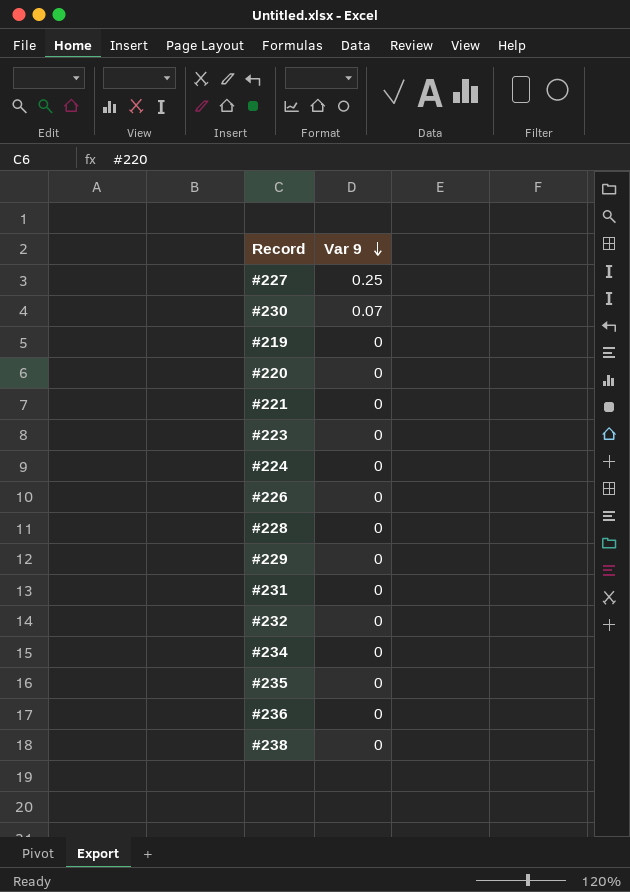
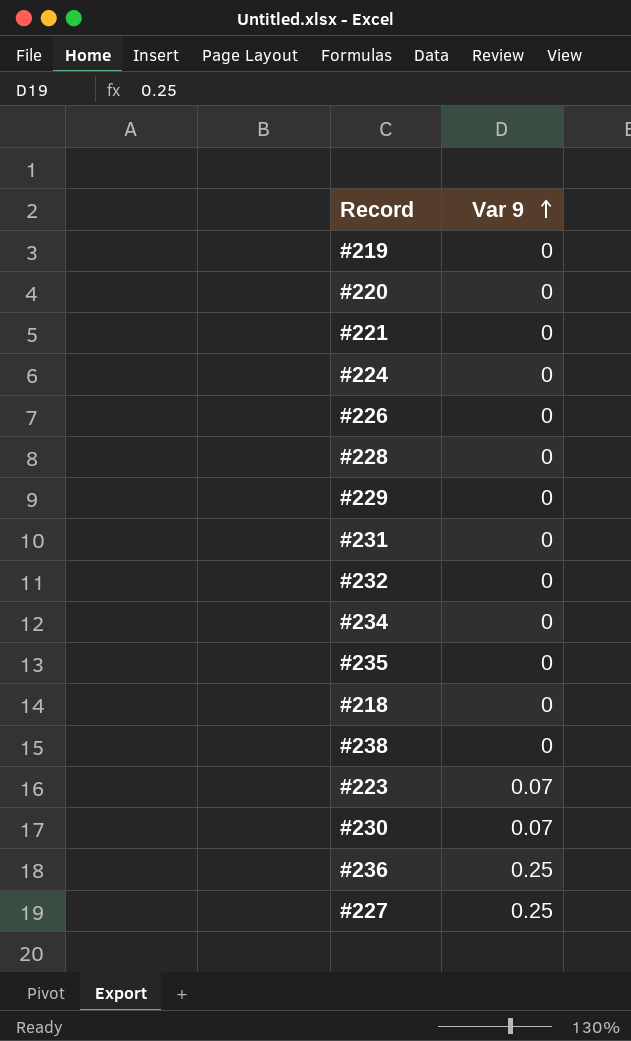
row order: Var 9 descending -> Var 9 ascending
row #218: none -> 0
#223 | Var 9: 0 -> 0.07
#236 | Var 9: 0 -> 0.25

